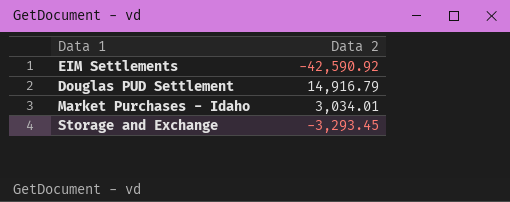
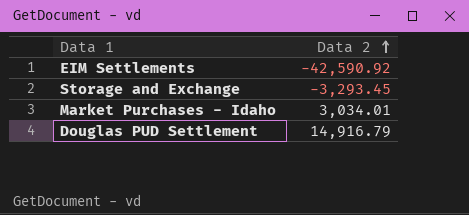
row order: none -> Data 2 ascending

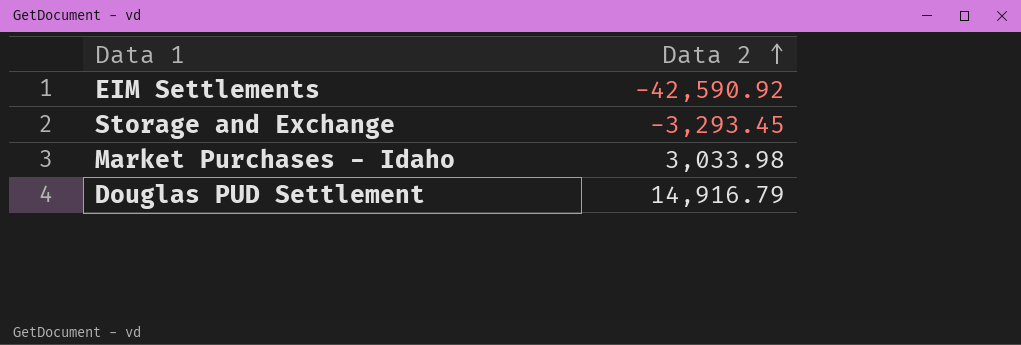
Market Purchases - Idaho | Data 2: 3,034.01 -> 3,033.98

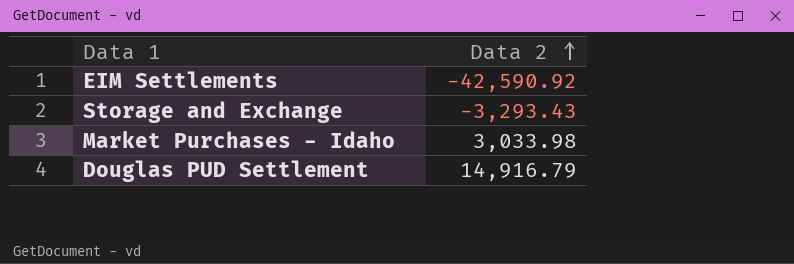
Storage and Exchange | Data 2: -3,293.45 -> -3,293.43

